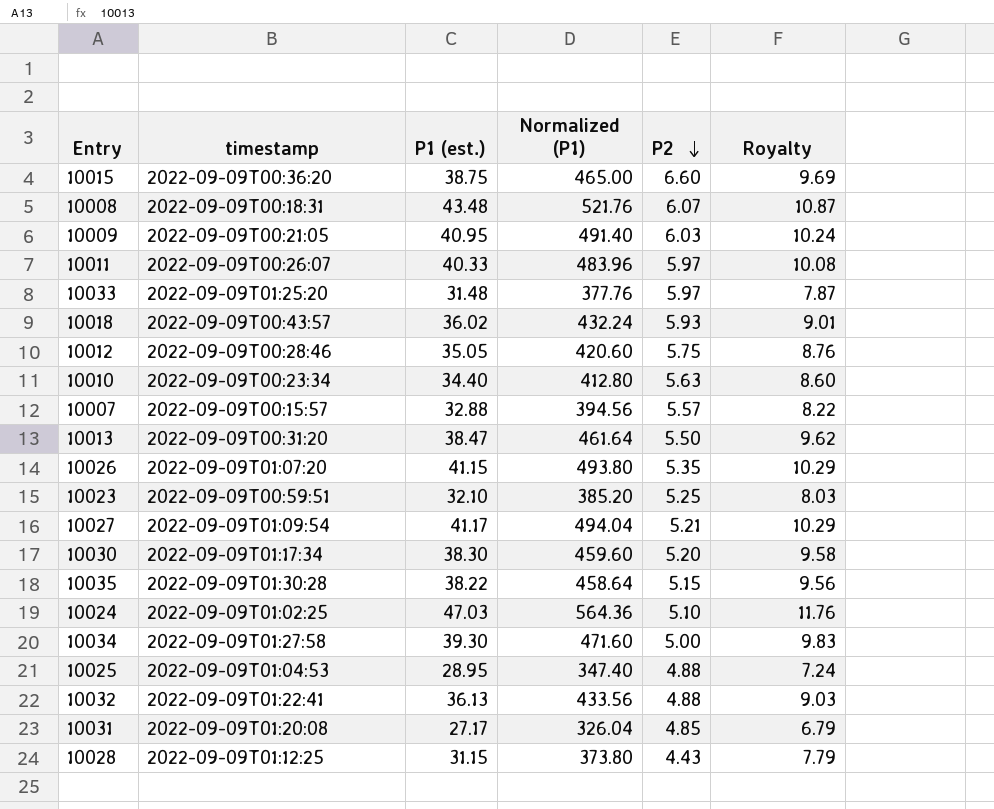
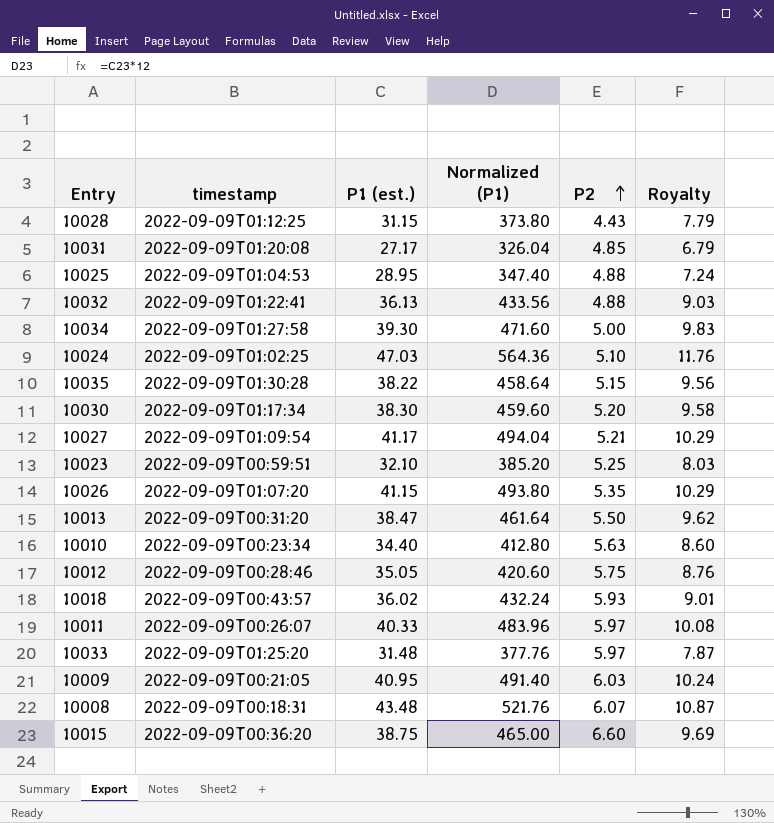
row order: P2 descending -> P2 ascending
row 10007: 2022-09-09T00:15:57 | 32.88 | 394.56 | 5.57 | 8.22 -> none

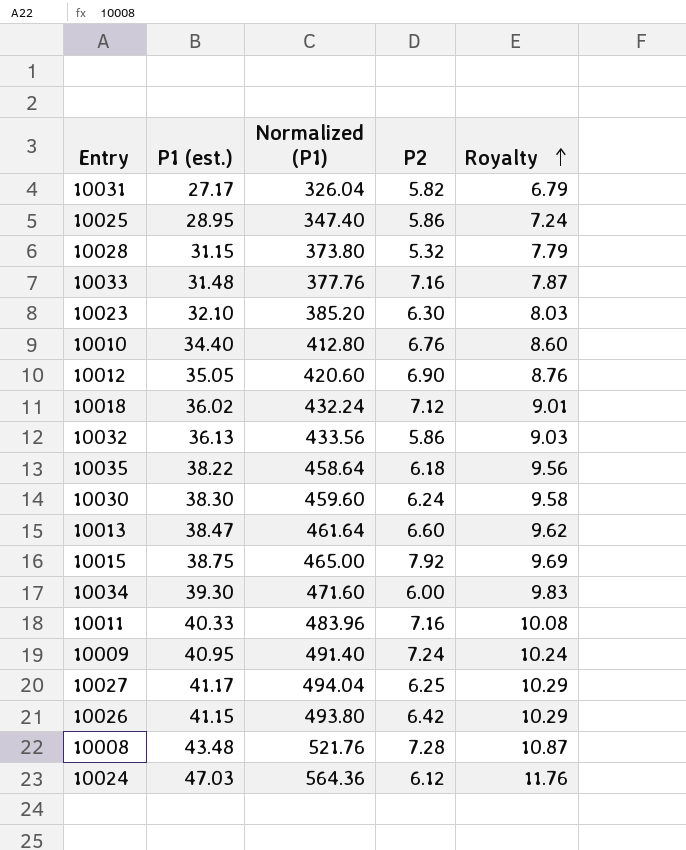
row order: P2 ascending -> Royalty ascending
column timestamp | position: 2 -> none
10031 | P2: 4.85 -> 5.82
10025 | P2: 4.88 -> 5.86
10028 | P2: 4.43 -> 5.32
10033 | P2: 5.97 -> 7.16
10023 | P2: 5.25 -> 6.30
10010 | P2: 5.63 -> 6.76
10012 | P2: 5.75 -> 6.90
10018 | P2: 5.93 -> 7.12
10032 | P2: 4.88 -> 5.86
10035 | P2: 5.15 -> 6.18
10030 | P2: 5.20 -> 6.24
10013 | P2: 5.50 -> 6.60
10015 | P2: 6.60 -> 7.92
10034 | P2: 5.00 -> 6.00
10011 | P2: 5.97 -> 7.16
10009 | P2: 6.03 -> 7.24
10027 | P2: 5.21 -> 6.25
10026 | P2: 5.35 -> 6.42
10008 | P2: 6.07 -> 7.28
10024 | P2: 5.10 -> 6.12

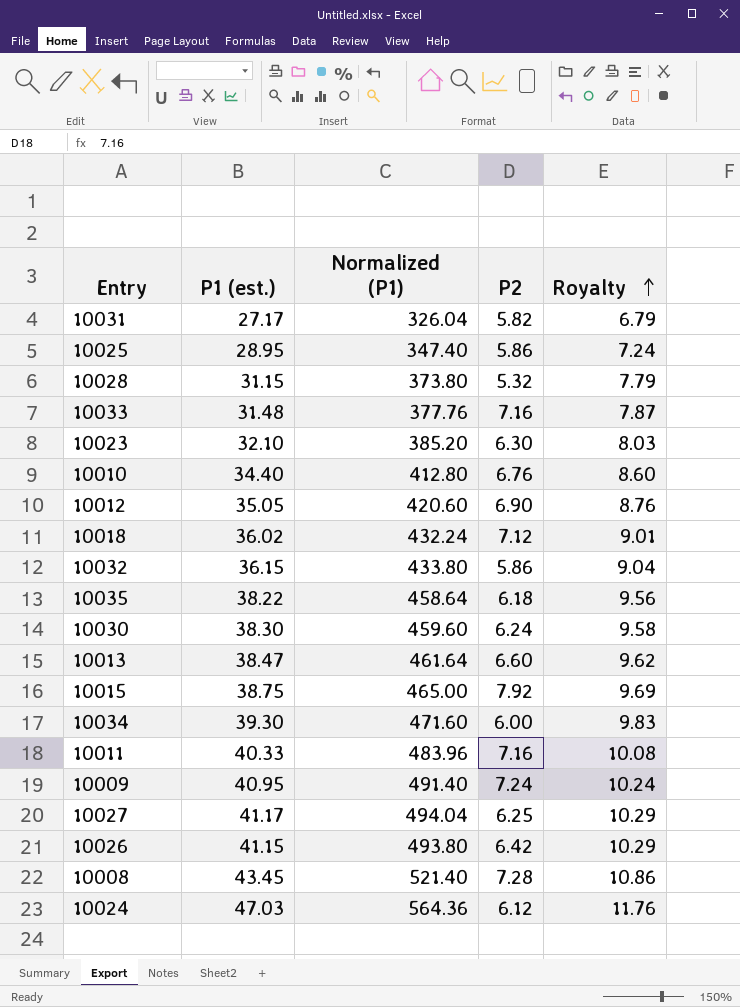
10032 | P1 (est.): 36.13 -> 36.15
10032 | Normalized (P1): 433.56 -> 433.80
10032 | Royalty: 9.03 -> 9.04
10008 | P1 (est.): 43.48 -> 43.45
10008 | Normalized (P1): 521.76 -> 521.40
10008 | Royalty: 10.87 -> 10.86

